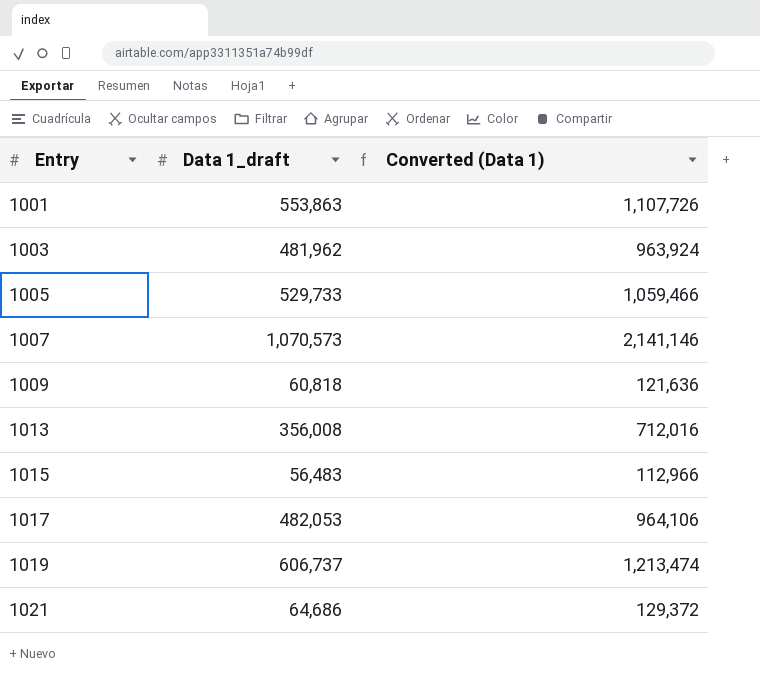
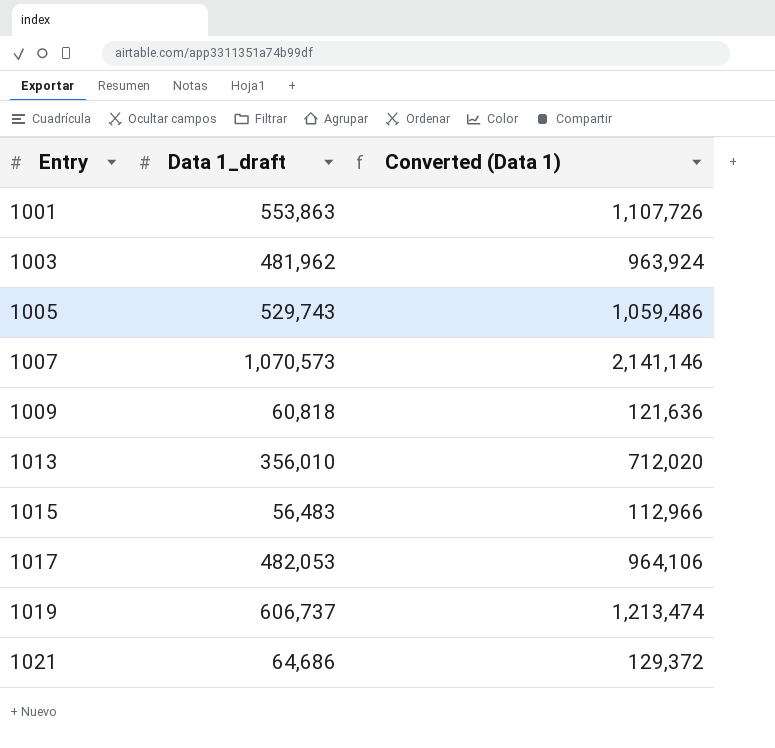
1005 | Data 1_draft: 529,733 -> 529,743
1005 | Converted (Data 1): 1,059,466 -> 1,059,486
1013 | Data 1_draft: 356,008 -> 356,010
1013 | Converted (Data 1): 712,016 -> 712,020

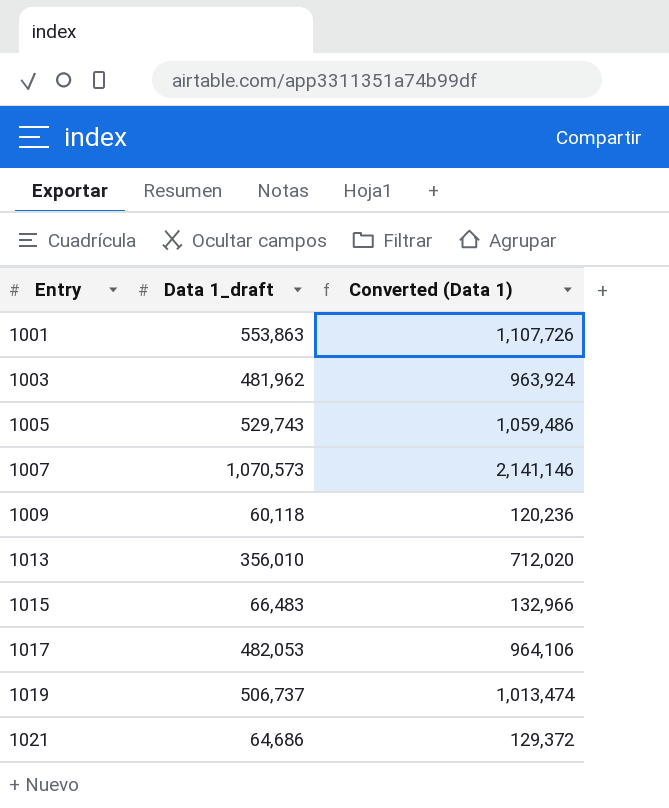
1009 | Data 1_draft: 60,818 -> 60,118
1009 | Converted (Data 1): 121,636 -> 120,236
1015 | Data 1_draft: 56,483 -> 66,483
1015 | Converted (Data 1): 112,966 -> 132,966
1019 | Data 1_draft: 606,737 -> 506,737
1019 | Converted (Data 1): 1,213,474 -> 1,013,474

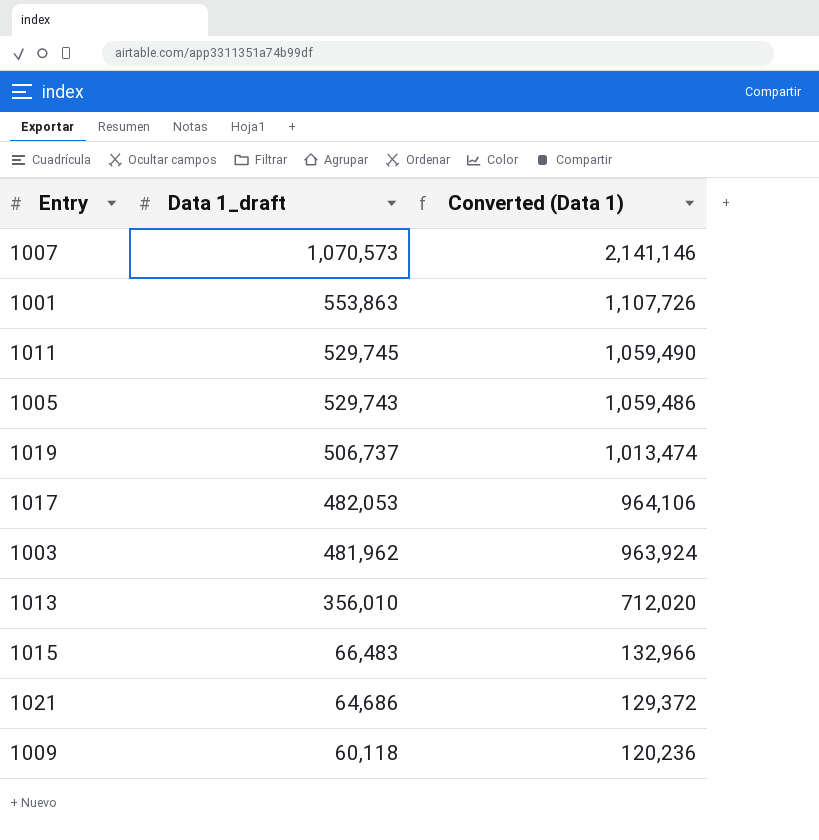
row order: Entry ascending -> Data 1_draft descending
row 1011: none -> 529,745 | 1,059,490

